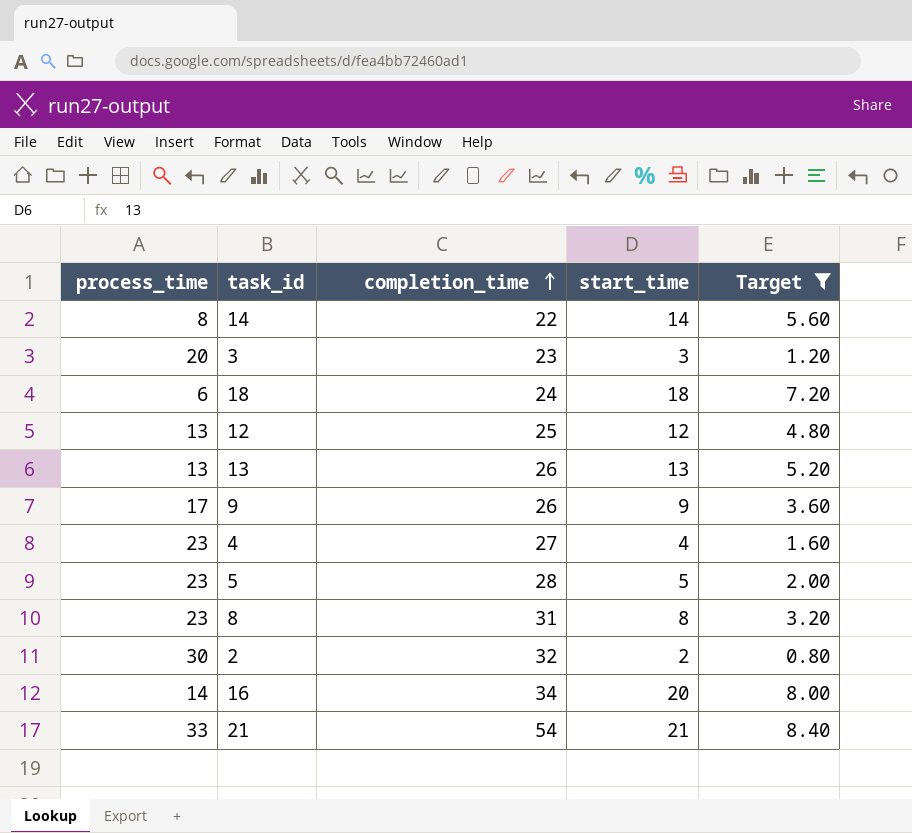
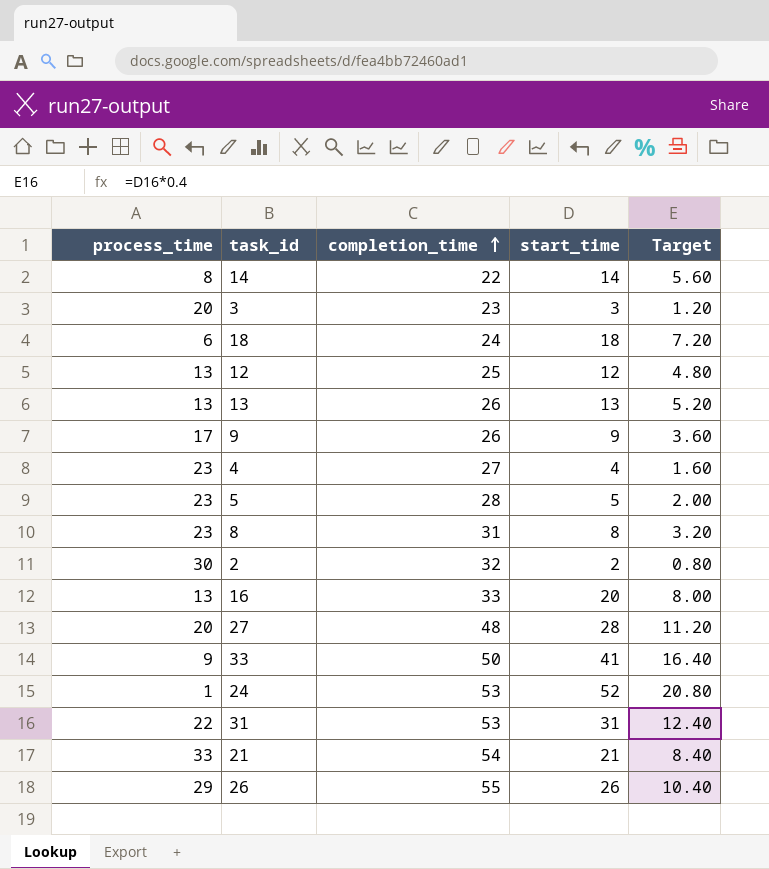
filter: Target <= 8.40 -> none
16 | process_time: 14 -> 13
16 | completion_time: 34 -> 33

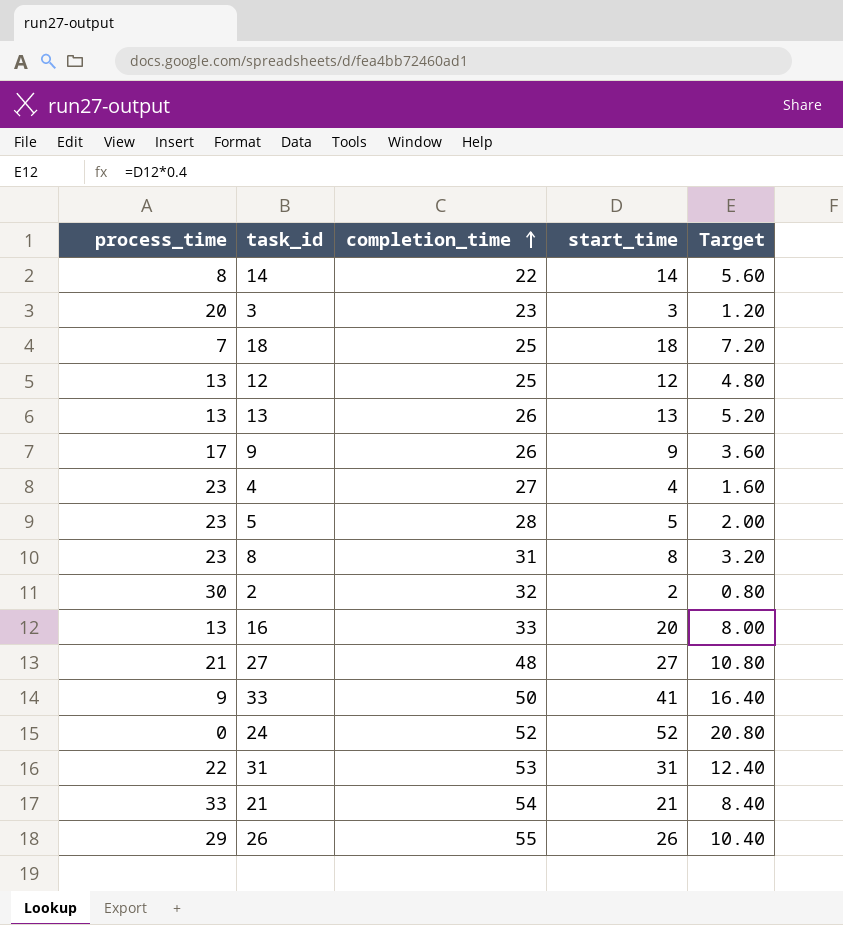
18 | process_time: 6 -> 7
18 | completion_time: 24 -> 25
27 | process_time: 20 -> 21
27 | start_time: 28 -> 27
27 | Target: 11.20 -> 10.80
24 | process_time: 1 -> 0
24 | completion_time: 53 -> 52

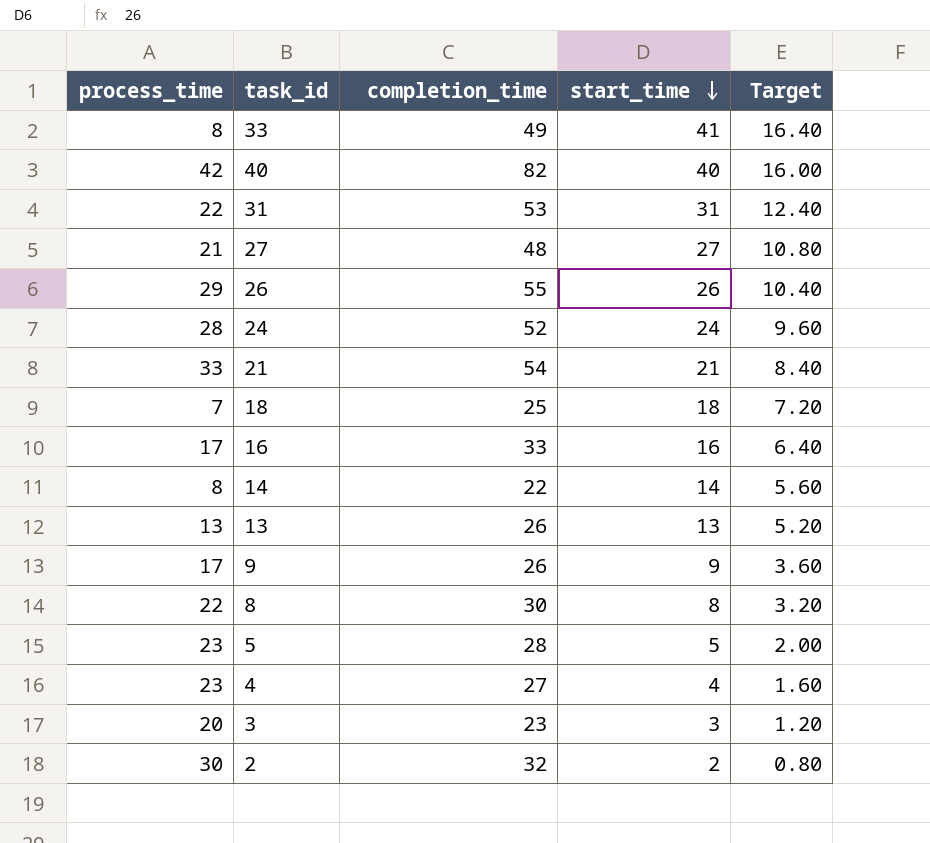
row order: completion_time ascending -> start_time descending
row 12: 13 | 25 | 12 | 4.80 -> none
33 | process_time: 9 -> 8
33 | completion_time: 50 -> 49
row 40: none -> 42 | 82 | 40 | 16.00
24 | process_time: 0 -> 28
24 | start_time: 52 -> 24
24 | Target: 20.80 -> 9.60
16 | process_time: 13 -> 17
16 | start_time: 20 -> 16
16 | Target: 8.00 -> 6.40
8 | process_time: 23 -> 22
8 | completion_time: 31 -> 30

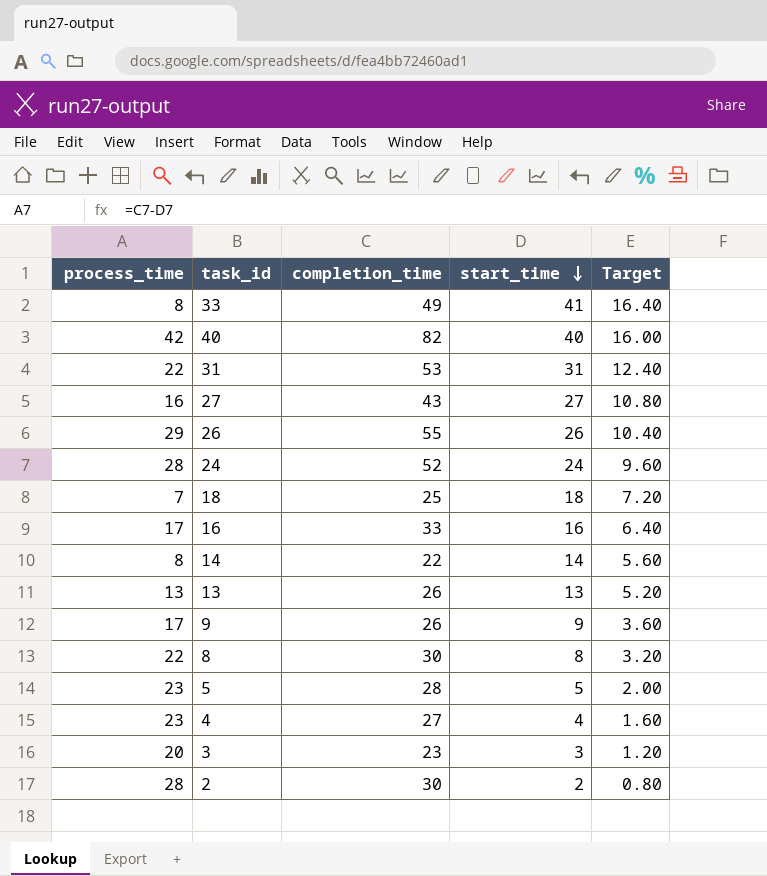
row 21: 33 | 54 | 21 | 8.40 -> none
27 | process_time: 21 -> 16
27 | completion_time: 48 -> 43
2 | process_time: 30 -> 28
2 | completion_time: 32 -> 30

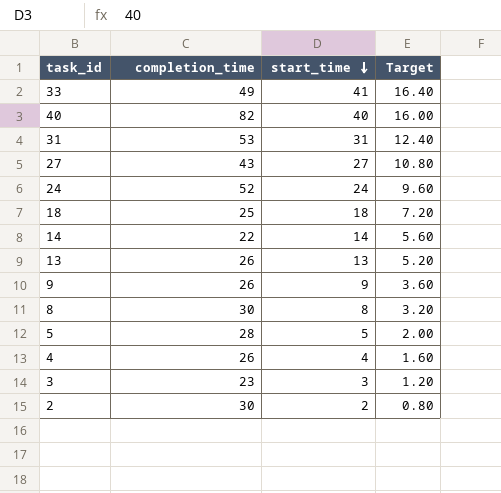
column process_time | formula: [completion_time] - [start_time] -> none
row 26: 29 | 55 | 26 | 10.40 -> none
row 16: 17 | 33 | 16 | 6.40 -> none
4 | completion_time: 27 -> 26

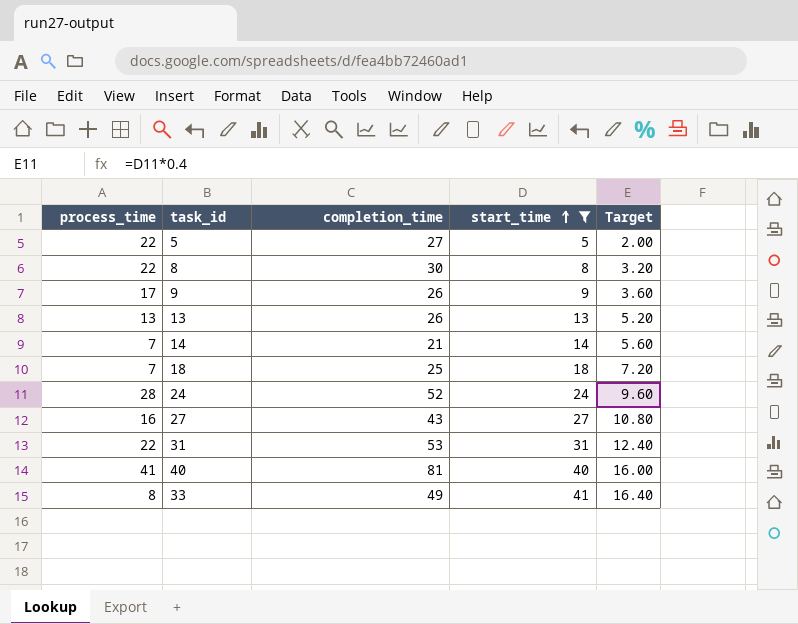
filter: none -> start_time >= 5
row order: start_time descending -> start_time ascending
column process_time | formula: none -> [completion_time] - [start_time]
5 | completion_time: 28 -> 27
14 | completion_time: 22 -> 21
40 | completion_time: 82 -> 81

